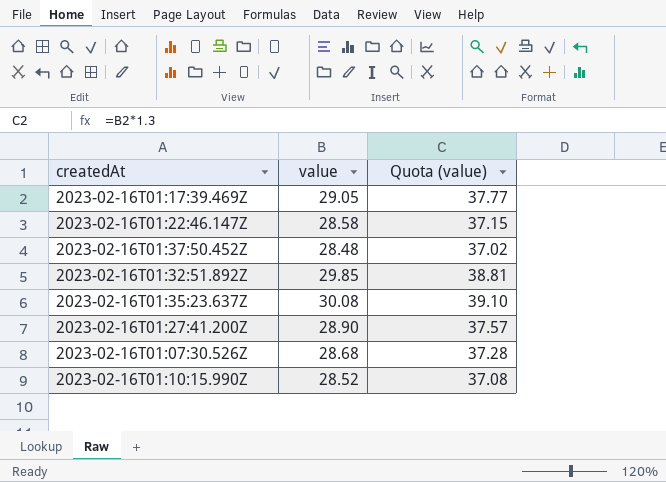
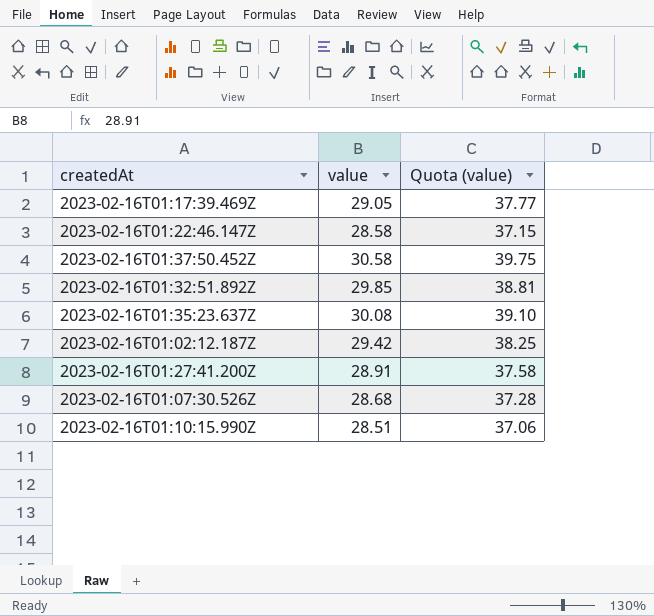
2023-02-16T01:37:50.452Z | value: 28.48 -> 30.58
2023-02-16T01:37:50.452Z | Quota (value): 37.02 -> 39.75
row 2023-02-16T01:02:12.187Z: none -> 29.42 | 38.25
2023-02-16T01:27:41.200Z | value: 28.90 -> 28.91
2023-02-16T01:27:41.200Z | Quota (value): 37.57 -> 37.58
2023-02-16T01:10:15.990Z | value: 28.52 -> 28.51
2023-02-16T01:10:15.990Z | Quota (value): 37.08 -> 37.06

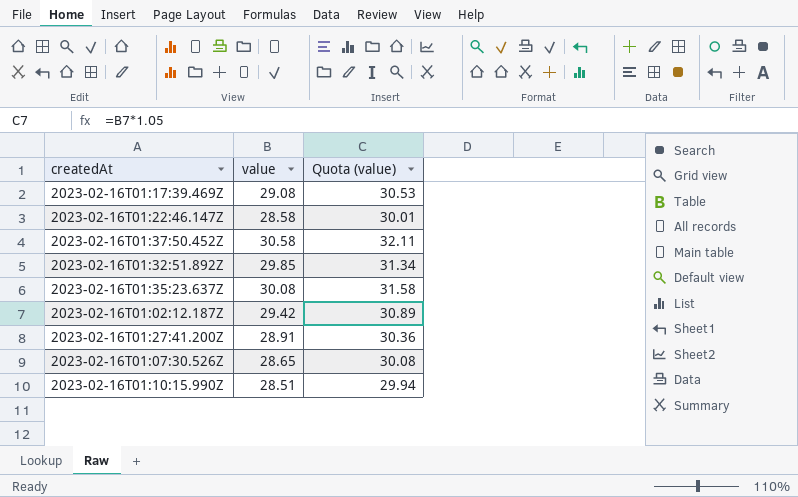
column Quota (value) | formula: [value] * 1.3 -> [value] * 1.05
2023-02-16T01:17:39.469Z | value: 29.05 -> 29.08
2023-02-16T01:07:30.526Z | value: 28.68 -> 28.65

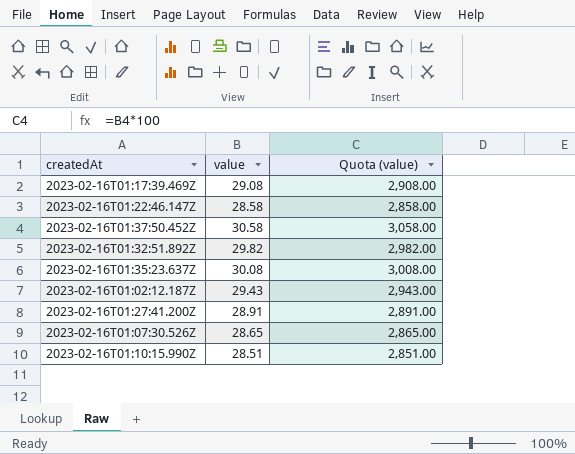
column Quota (value) | formula: [value] * 1.05 -> [value] * 100
2023-02-16T01:32:51.892Z | value: 29.85 -> 29.82
2023-02-16T01:02:12.187Z | value: 29.42 -> 29.43

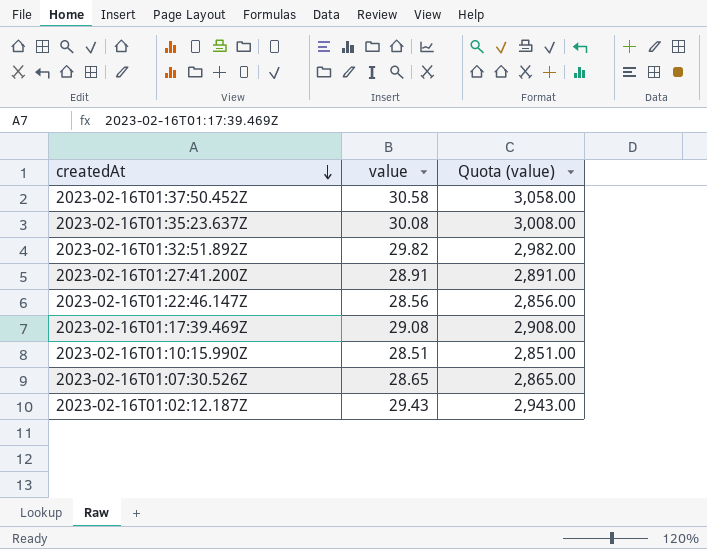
row order: none -> createdAt descending
2023-02-16T01:22:46.147Z | value: 28.58 -> 28.56
2023-02-16T01:22:46.147Z | Quota (value): 2,858.00 -> 2,856.00

